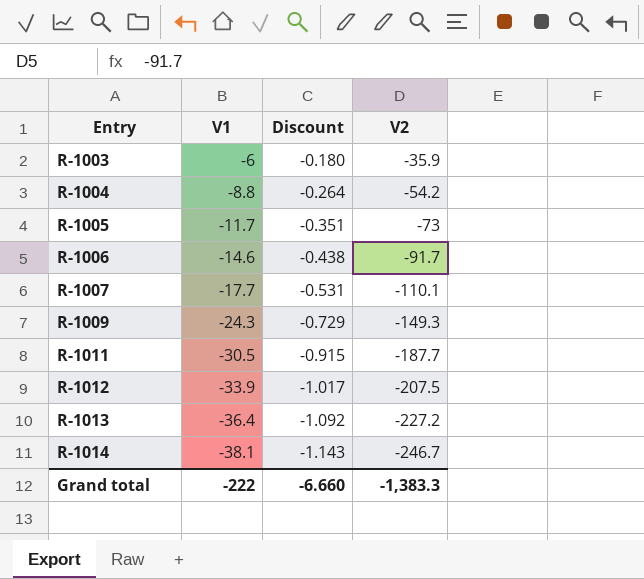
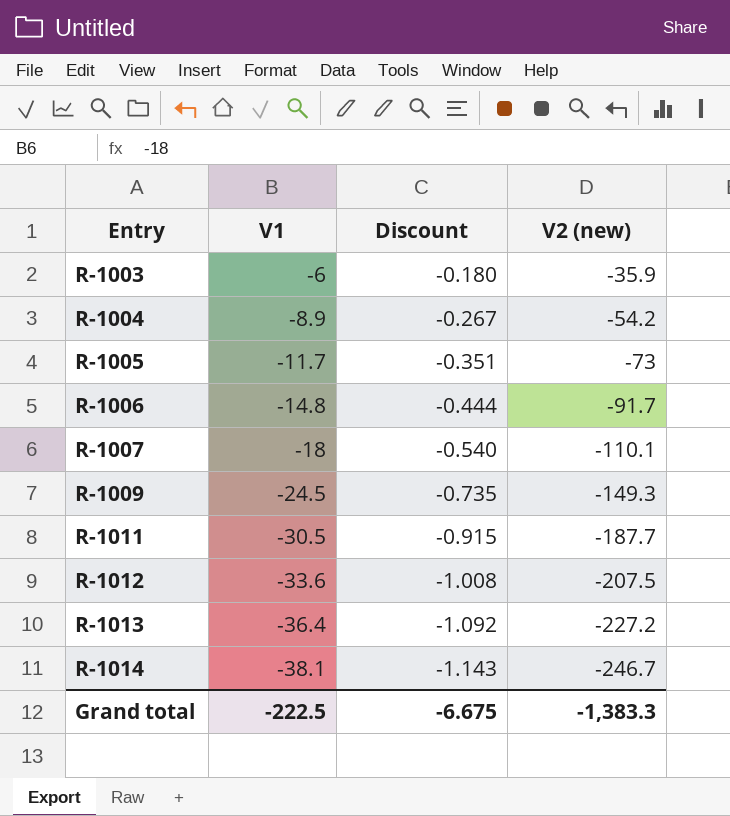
column name: V2 -> V2 (new)
R-1004 | V1: -8.8 -> -8.9
R-1004 | Discount: -0.264 -> -0.267
R-1006 | V1: -14.6 -> -14.8
R-1006 | Discount: -0.438 -> -0.444
R-1007 | V1: -17.7 -> -18
R-1007 | Discount: -0.531 -> -0.540
R-1009 | V1: -24.3 -> -24.5
R-1009 | Discount: -0.729 -> -0.735
R-1012 | V1: -33.9 -> -33.6
R-1012 | Discount: -1.017 -> -1.008
Grand total | V1: -222 -> -222.5
Grand total | Discount: -6.660 -> -6.675

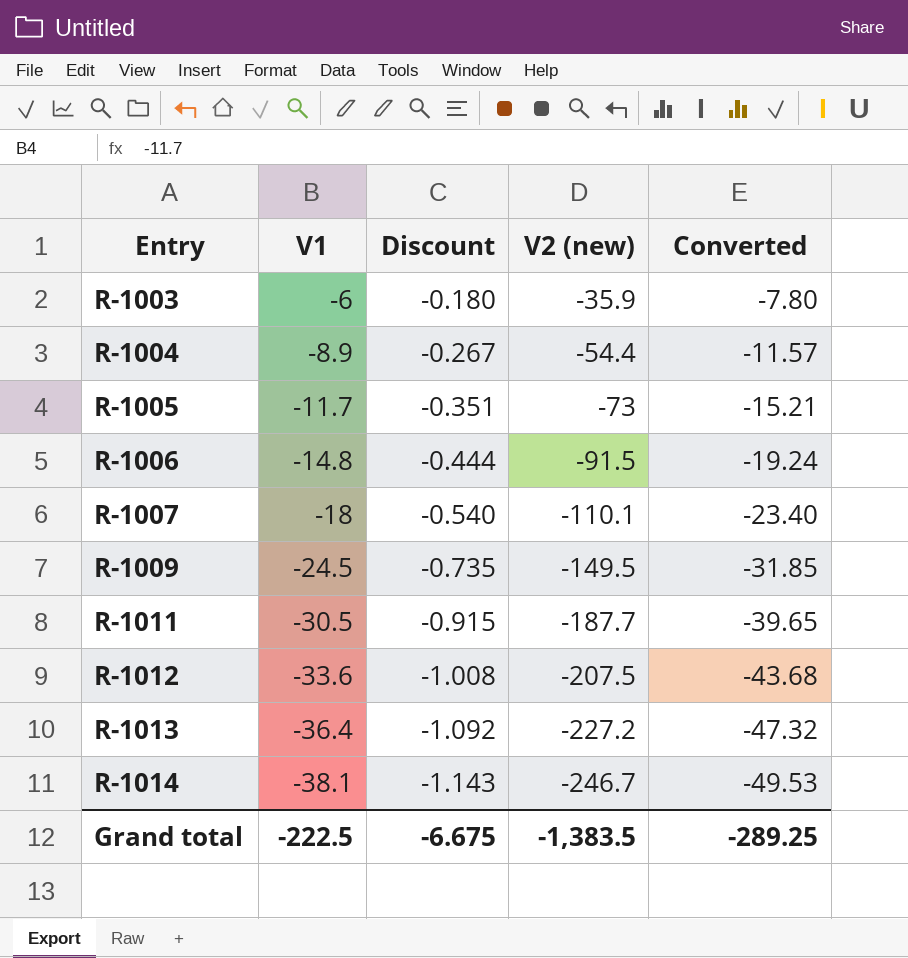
column Converted | formula: none -> [V1] * 1.3
R-1004 | V2 (new): -54.2 -> -54.4
R-1006 | V2 (new): -91.7 -> -91.5
R-1009 | V2 (new): -149.3 -> -149.5
Grand total | V2 (new): -1,383.3 -> -1,383.5

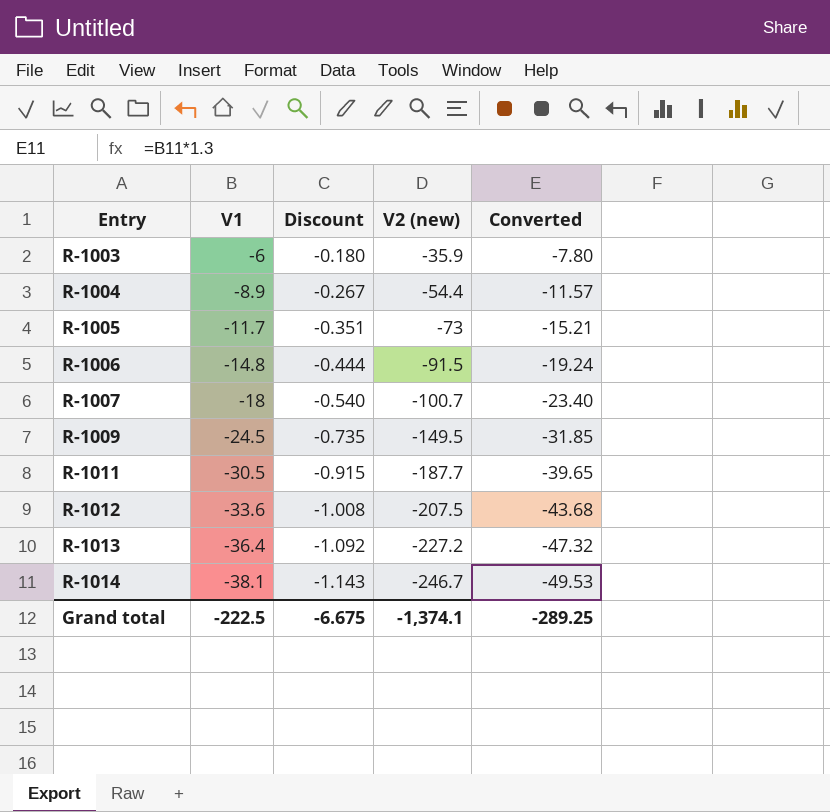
R-1007 | V2 (new): -110.1 -> -100.7
Grand total | V2 (new): -1,383.5 -> -1,374.1

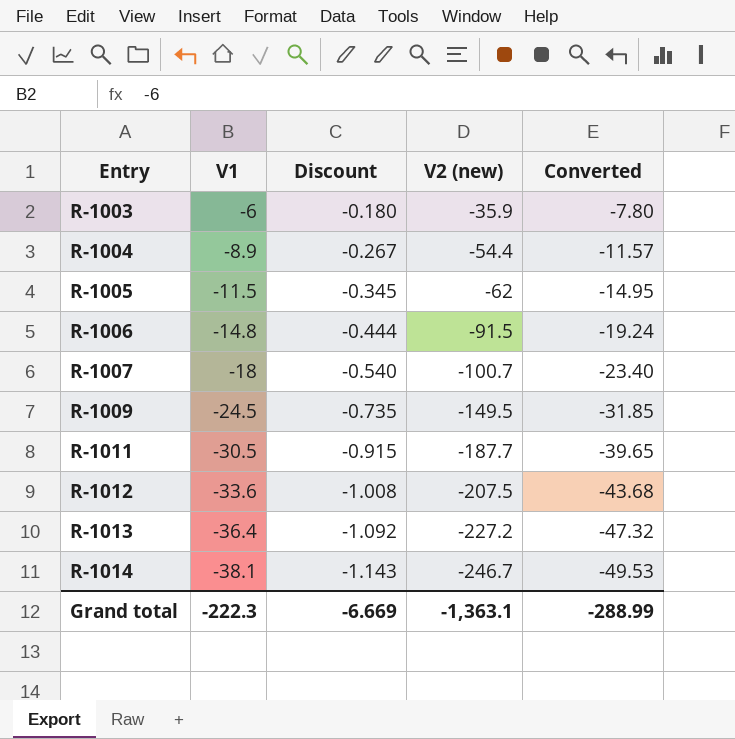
R-1005 | V1: -11.7 -> -11.5
R-1005 | Discount: -0.351 -> -0.345
R-1005 | V2 (new): -73 -> -62
R-1005 | Converted: -15.21 -> -14.95
Grand total | V1: -222.5 -> -222.3
Grand total | Discount: -6.675 -> -6.669
Grand total | V2 (new): -1,374.1 -> -1,363.1
Grand total | Converted: -289.25 -> -288.99

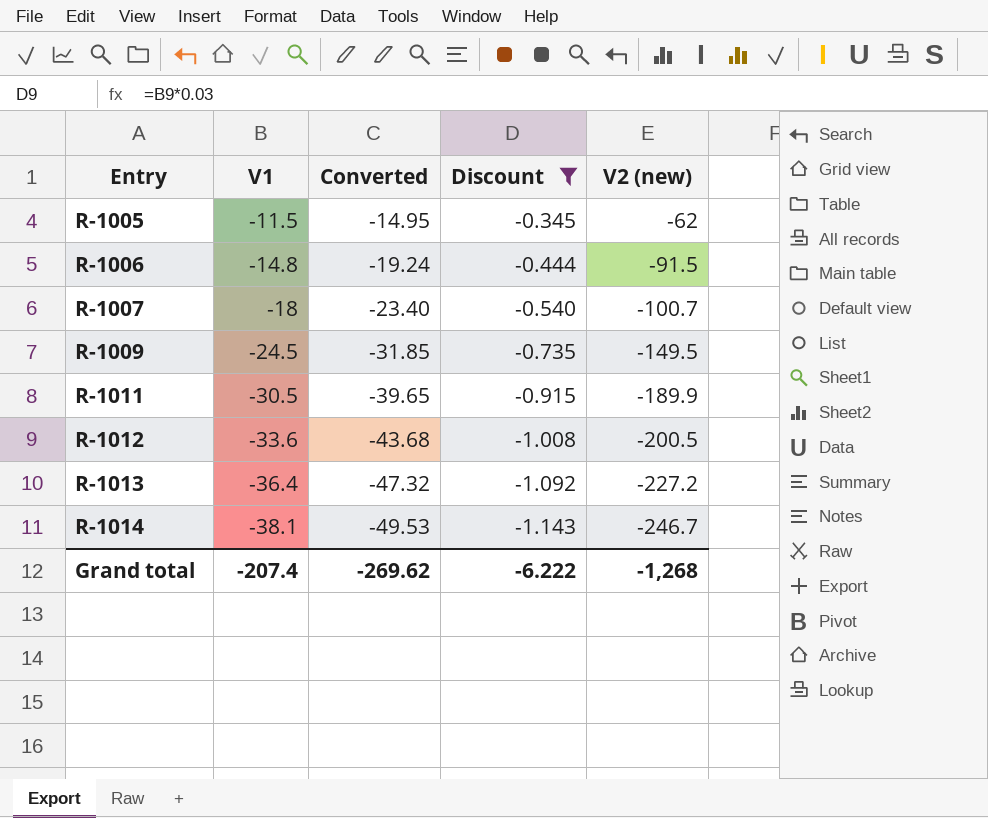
filter: none -> Discount <= -0.345
column Converted | position: 5 -> 3
R-1011 | V2 (new): -187.7 -> -189.9
R-1012 | V2 (new): -207.5 -> -200.5
Grand total | V1: -222.3 -> -207.4
Grand total | Converted: -288.99 -> -269.62
Grand total | Discount: -6.669 -> -6.222
Grand total | V2 (new): -1,363.1 -> -1,268

